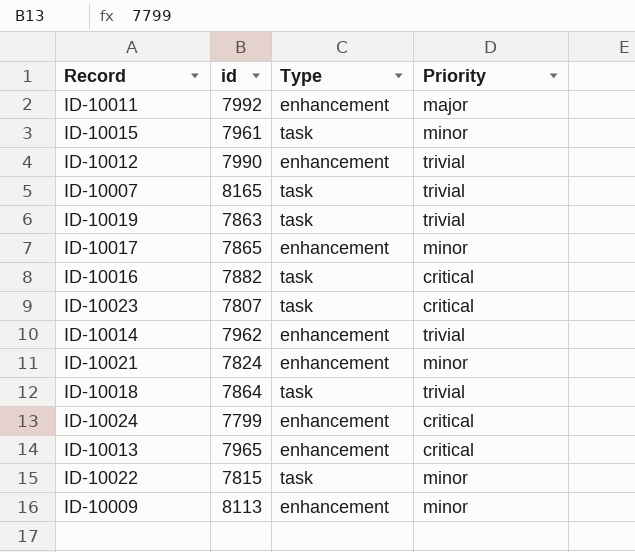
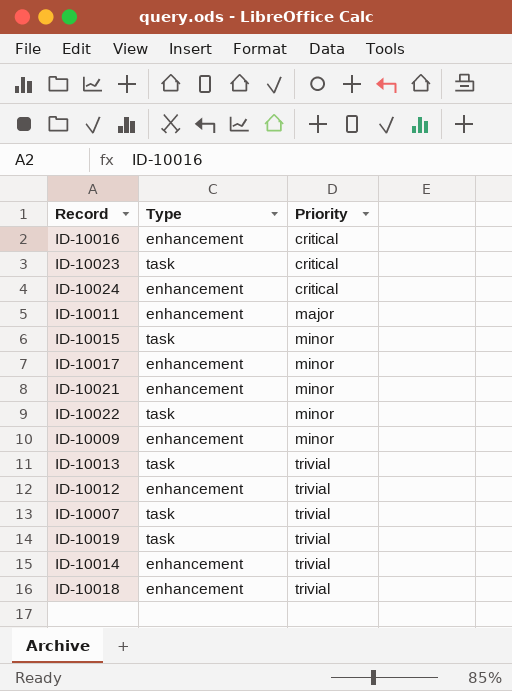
row order: none -> Priority ascending
column id | position: 2 -> none
ID-10016 | Type: task -> enhancement
ID-10013 | Type: enhancement -> task
ID-10013 | Priority: critical -> trivial
ID-10018 | Type: task -> enhancement

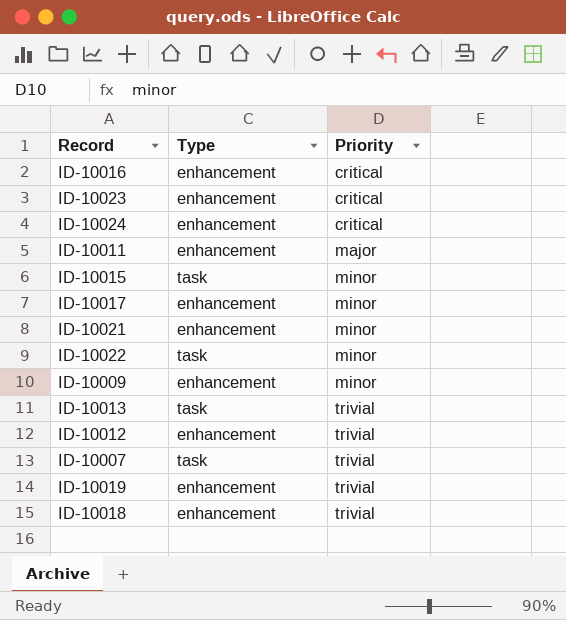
row ID-10014: enhancement | trivial -> none
ID-10023 | Type: task -> enhancement
ID-10019 | Type: task -> enhancement

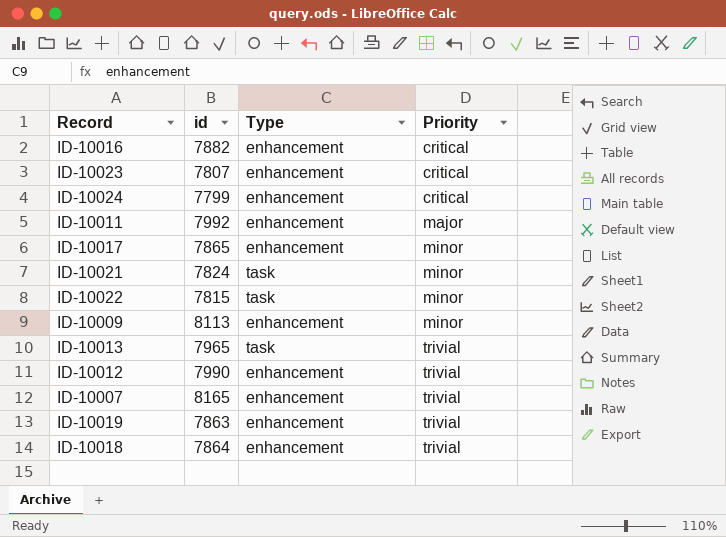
column id | position: none -> 2
row ID-10015: task | minor -> none
ID-10021 | Type: enhancement -> task
ID-10007 | Type: task -> enhancement

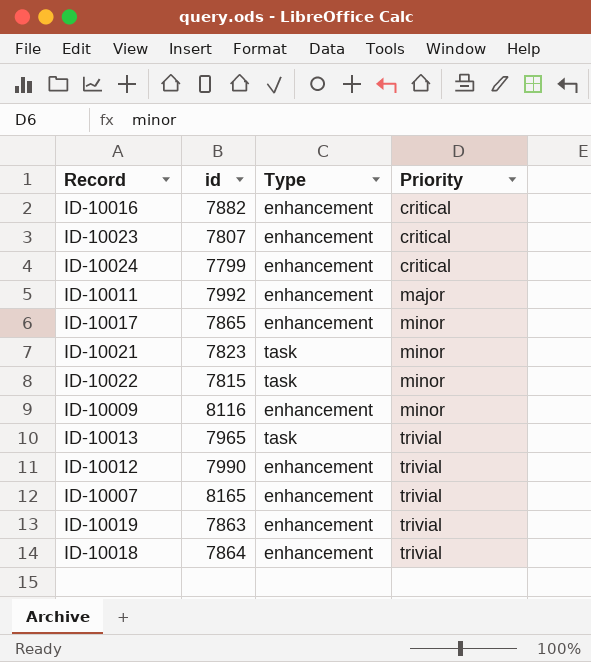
ID-10021 | id: 7824 -> 7823
ID-10009 | id: 8113 -> 8116

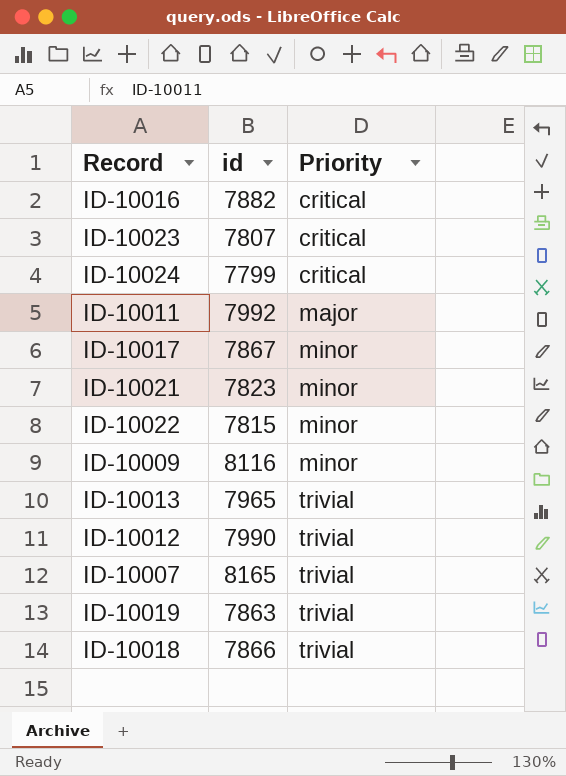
column Type | position: 3 -> none
ID-10017 | id: 7865 -> 7867
ID-10018 | id: 7864 -> 7866

